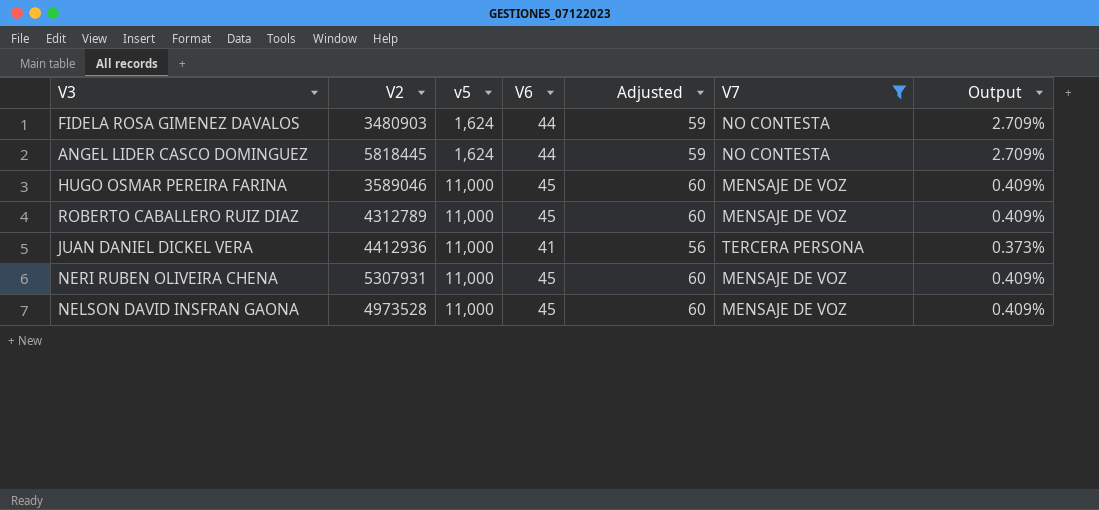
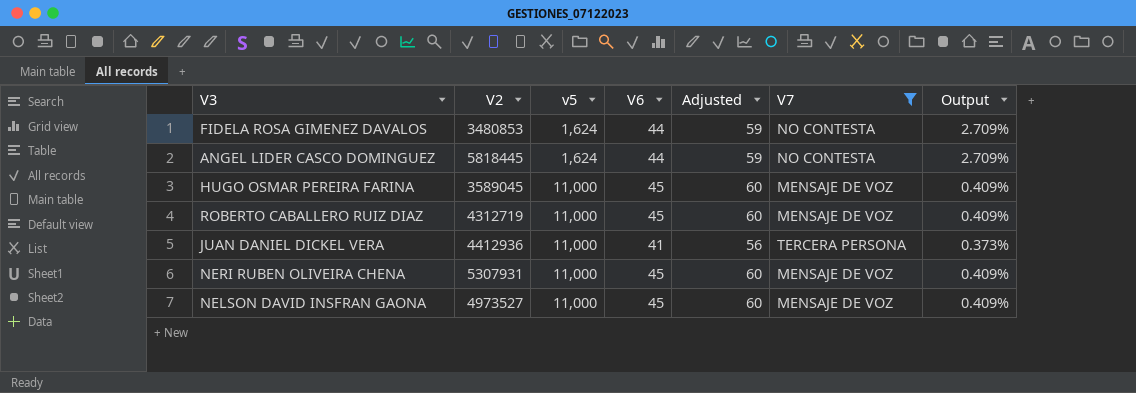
FIDELA ROSA GIMENEZ DAVALOS | V2: 3480903 -> 3480853
HUGO OSMAR PEREIRA FARINA | V2: 3589046 -> 3589045
ROBERTO CABALLERO RUIZ DIAZ | V2: 4312789 -> 4312719
NELSON DAVID INSFRAN GAONA | V2: 4973528 -> 4973527

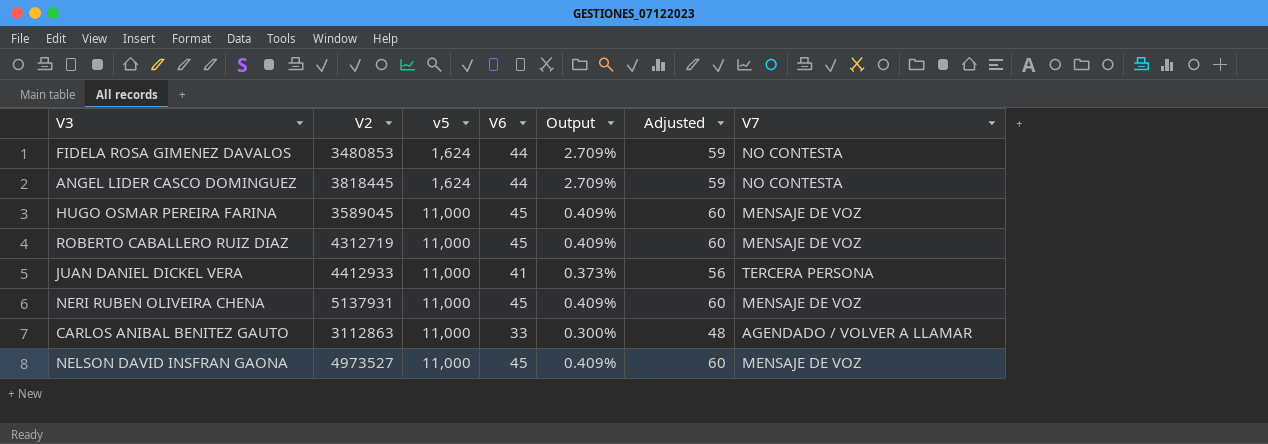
filter: V7 != AGENDADO / VOLVER A LLAMAR -> none
column Output | position: 7 -> 5
ANGEL LIDER CASCO DOMINGUEZ | V2: 5818445 -> 3818445
JUAN DANIEL DICKEL VERA | V2: 4412936 -> 4412933
NERI RUBEN OLIVEIRA CHENA | V2: 5307931 -> 5137931

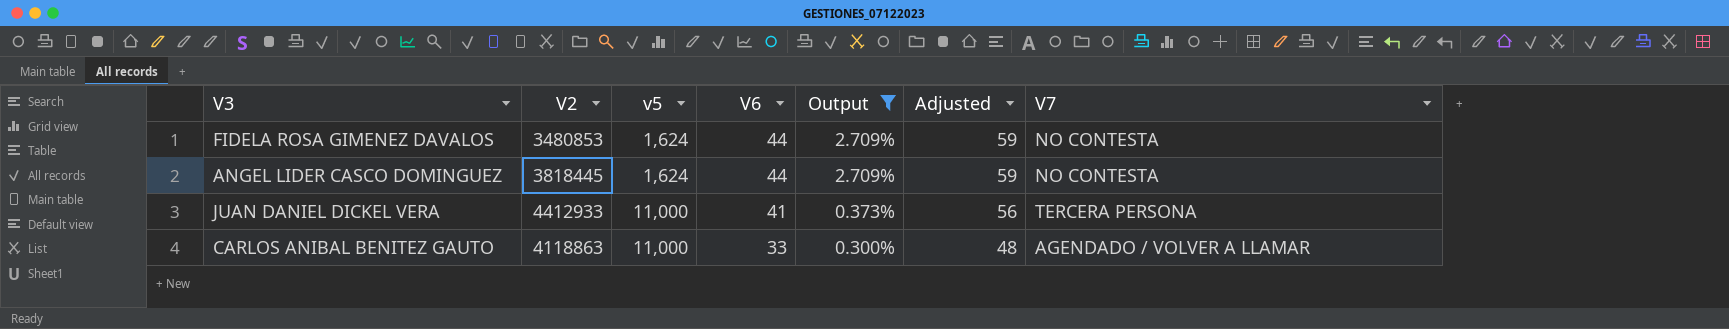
filter: none -> Output != 0.409%
CARLOS ANIBAL BENITEZ GAUTO | V2: 3112863 -> 4118863

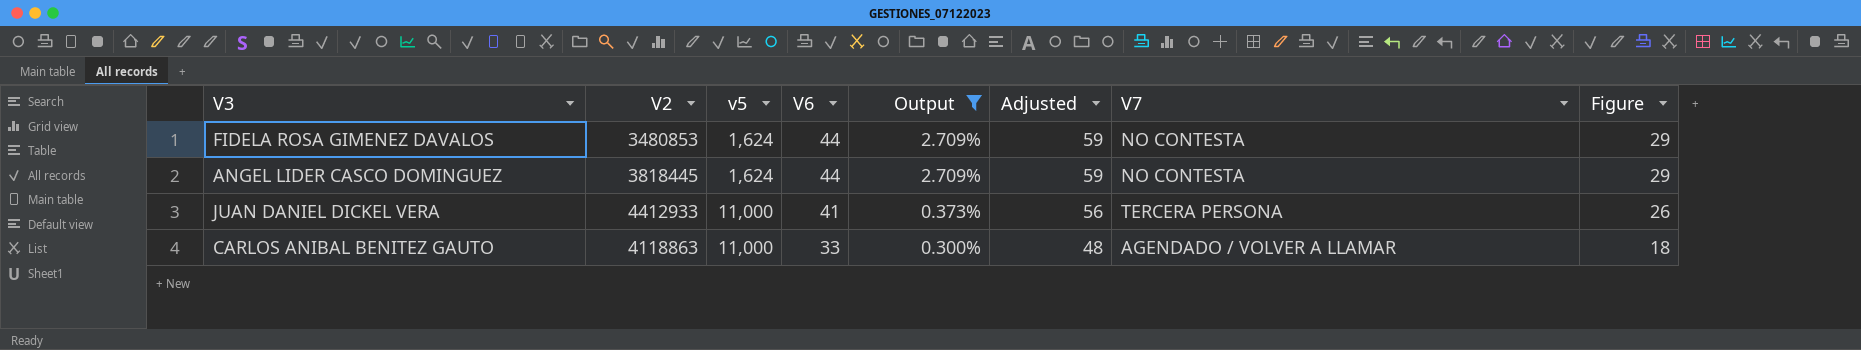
column Figure | formula: none -> [V6] - 15

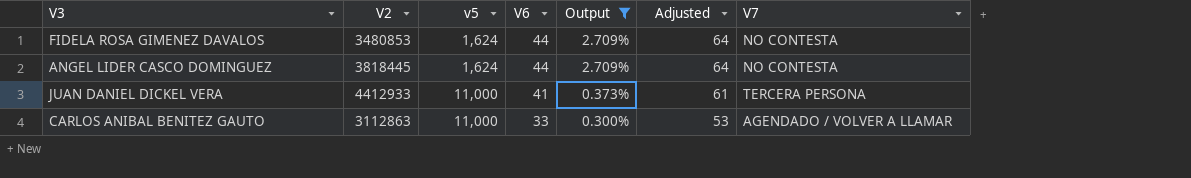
column Figure | formula: [V6] - 15 -> none
column Adjusted | formula: [V6] + 15 -> [V6] + 20
CARLOS ANIBAL BENITEZ GAUTO | V2: 4118863 -> 3112863

